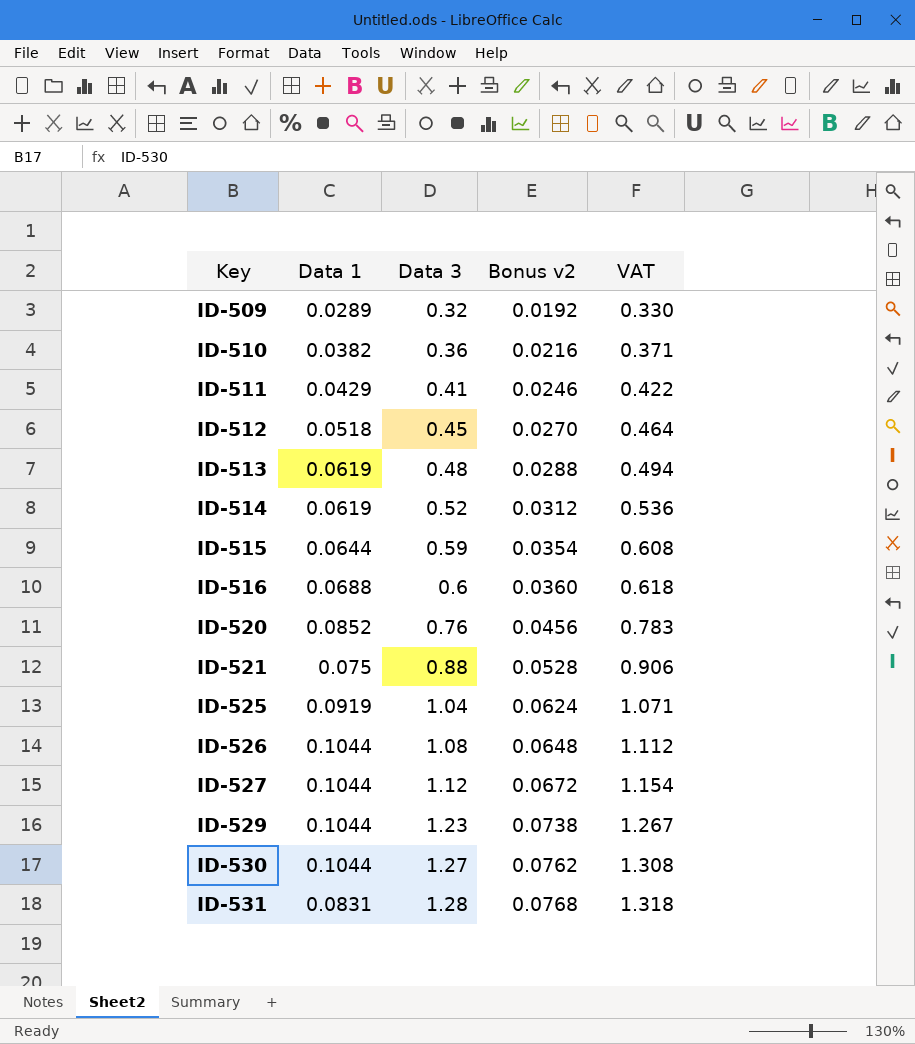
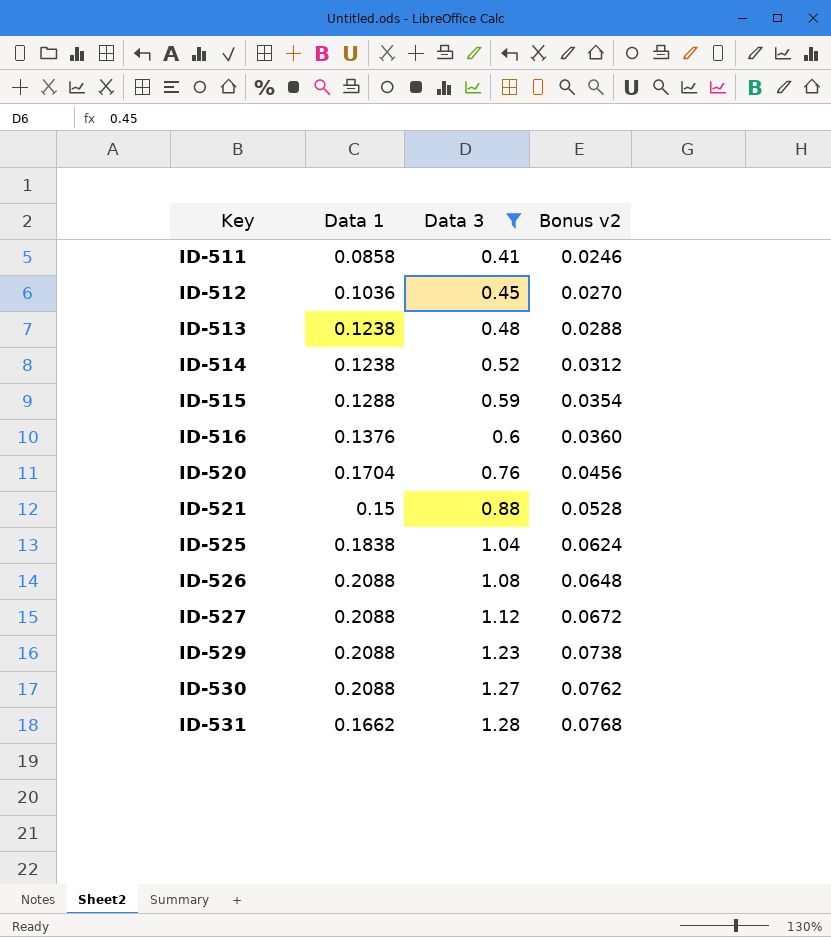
filter: none -> Data 3 >= 0.41
column VAT | formula: [Data 3] * 1.03 -> none
ID-511 | Data 1: 0.0429 -> 0.0858
ID-512 | Data 1: 0.0518 -> 0.1036
ID-513 | Data 1: 0.0619 -> 0.1238
ID-514 | Data 1: 0.0619 -> 0.1238
ID-515 | Data 1: 0.0644 -> 0.1288
ID-516 | Data 1: 0.0688 -> 0.1376
ID-520 | Data 1: 0.0852 -> 0.1704
ID-521 | Data 1: 0.075 -> 0.15
ID-525 | Data 1: 0.0919 -> 0.1838
ID-526 | Data 1: 0.1044 -> 0.2088
ID-527 | Data 1: 0.1044 -> 0.2088
ID-529 | Data 1: 0.1044 -> 0.2088
ID-530 | Data 1: 0.1044 -> 0.2088
ID-531 | Data 1: 0.0831 -> 0.1662

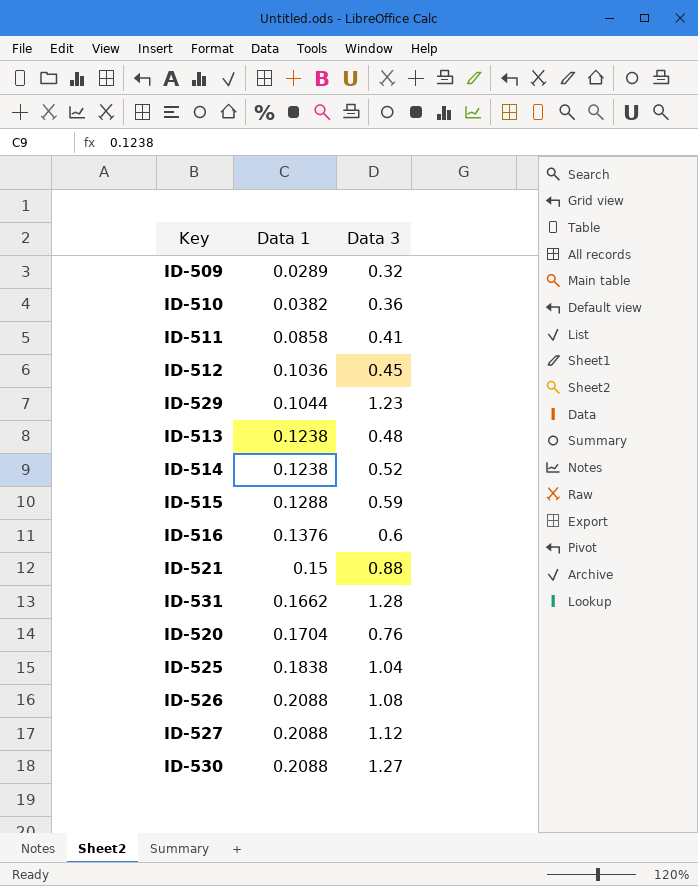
filter: Data 3 >= 0.41 -> none
row order: Key ascending -> Data 1 ascending
column Bonus v2 | formula: [Data 3] * 0.06 -> none
ID-529 | Data 1: 0.2088 -> 0.1044

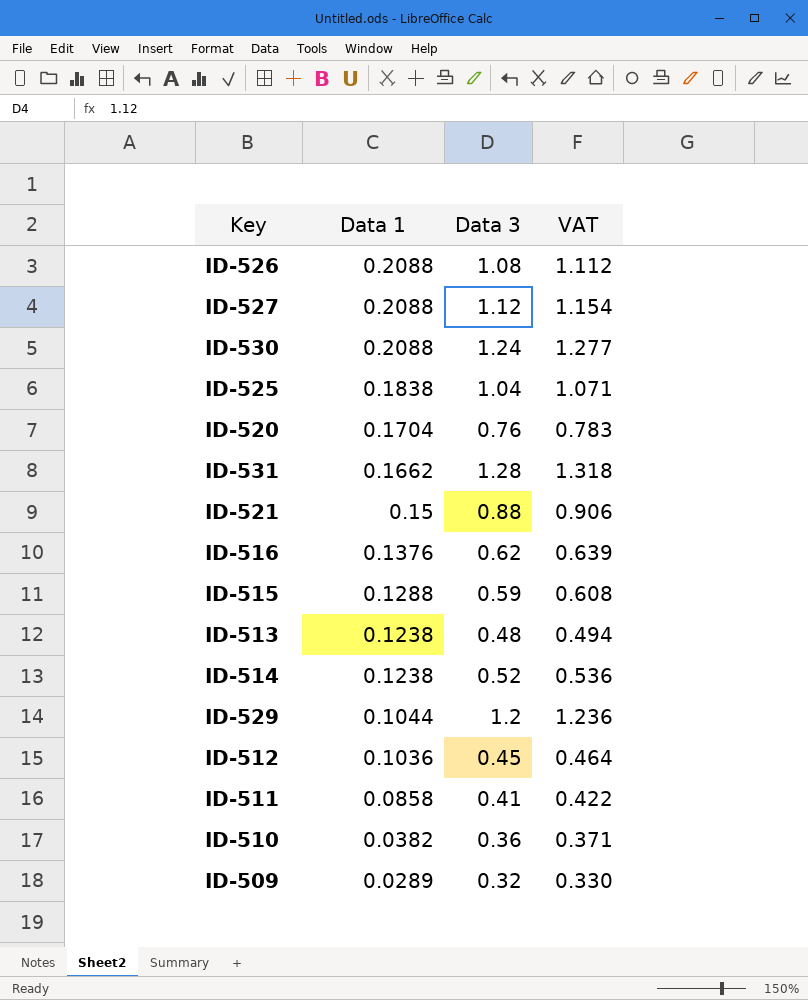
row order: Data 1 ascending -> Data 1 descending
column VAT | formula: none -> [Data 3] * 1.03
ID-530 | Data 3: 1.27 -> 1.24
ID-516 | Data 3: 0.6 -> 0.62
ID-529 | Data 3: 1.23 -> 1.2

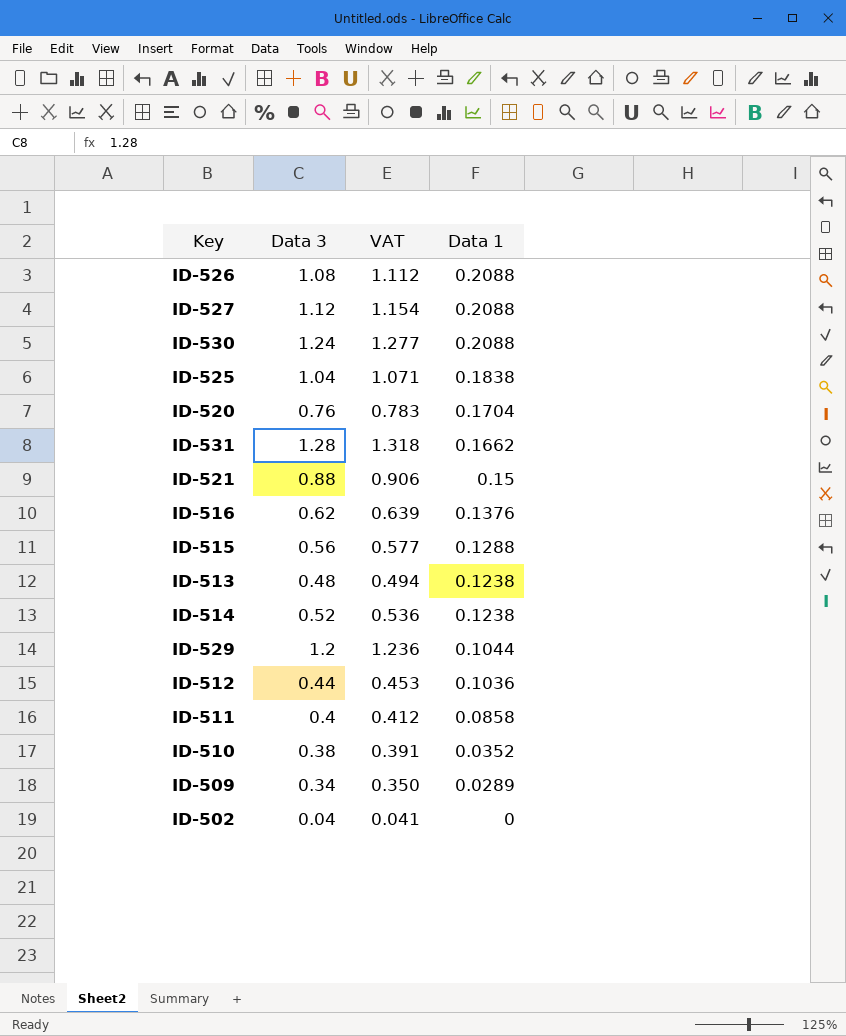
column Data 1 | position: 2 -> 4
ID-515 | Data 3: 0.59 -> 0.56
ID-515 | VAT: 0.608 -> 0.577
ID-512 | Data 3: 0.45 -> 0.44
ID-512 | VAT: 0.464 -> 0.453
ID-511 | Data 3: 0.41 -> 0.4
ID-511 | VAT: 0.422 -> 0.412
ID-510 | Data 3: 0.36 -> 0.38
ID-510 | VAT: 0.371 -> 0.391
ID-510 | Data 1: 0.0382 -> 0.0352
ID-509 | Data 3: 0.32 -> 0.34
ID-509 | VAT: 0.330 -> 0.350
row ID-502: none -> 0.04 | 0.041 | 0

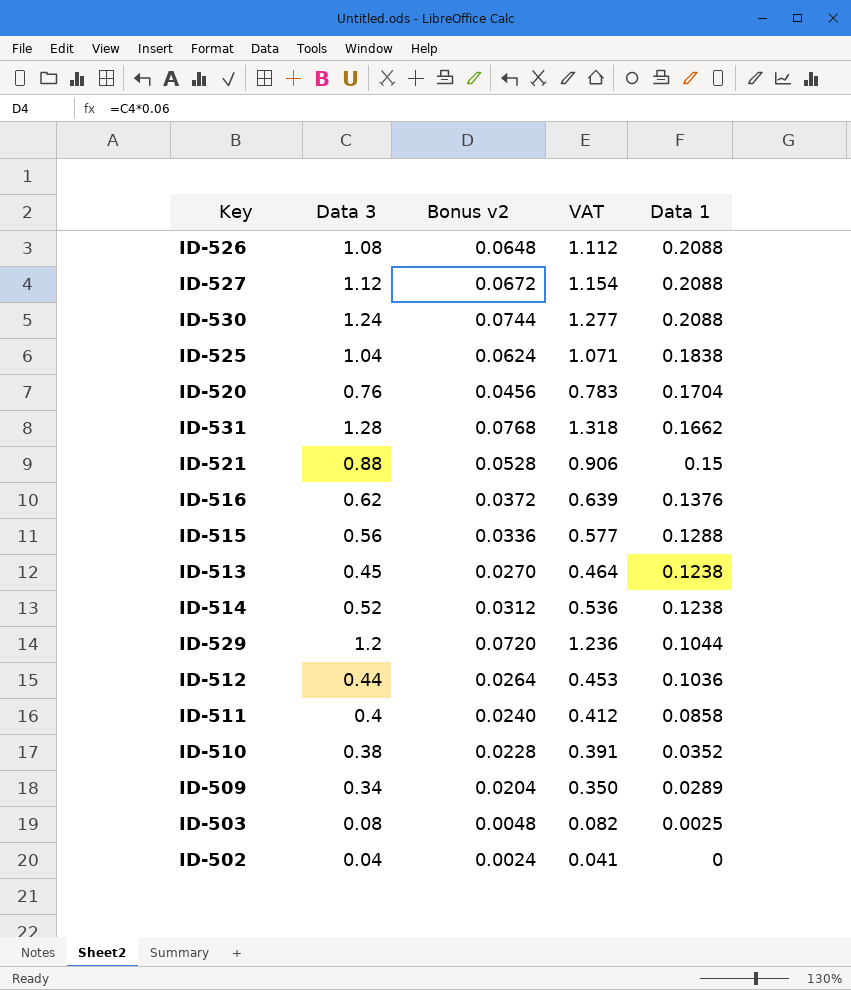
column Bonus v2 | formula: none -> [Data 3] * 0.06
ID-513 | Data 3: 0.48 -> 0.45
ID-513 | VAT: 0.494 -> 0.464
row ID-503: none -> 0.08 | 0.0048 | 0.082 | 0.0025

